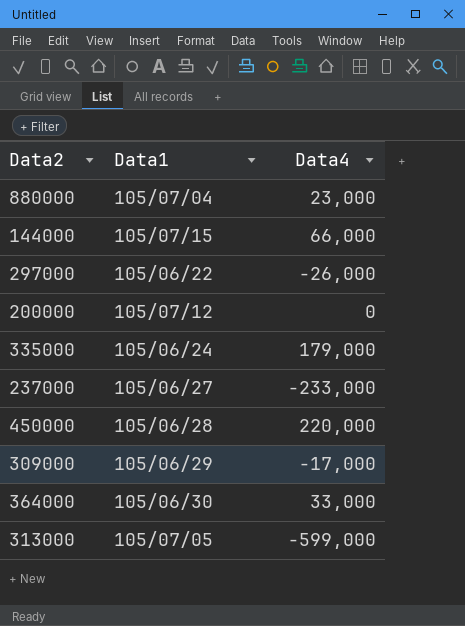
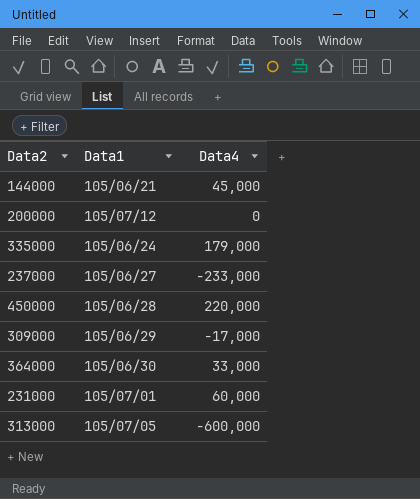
row 880000: 105/07/04 | 23,000 -> none
row 297000: 105/06/22 | -26,000 -> none
144000 | Data1: 105/07/15 -> 105/06/21
144000 | Data4: 66,000 -> 45,000
row 231000: none -> 105/07/01 | 60,000
313000 | Data4: -599,000 -> -600,000

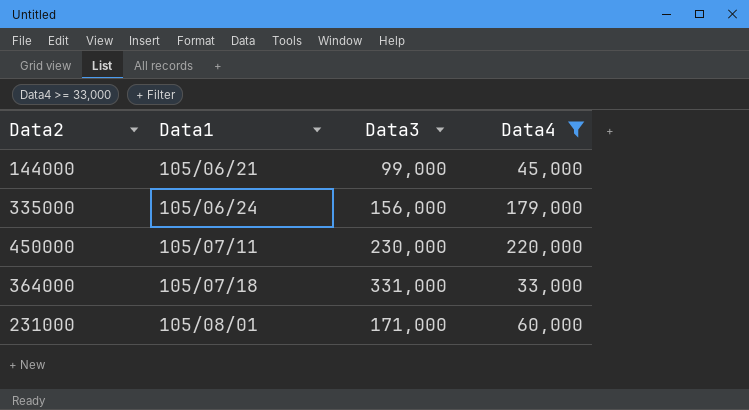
filter: none -> Data4 >= 33,000
column Data3 | position: none -> 3
450000 | Data1: 105/06/28 -> 105/07/11
364000 | Data1: 105/06/30 -> 105/07/18
231000 | Data1: 105/07/01 -> 105/08/01

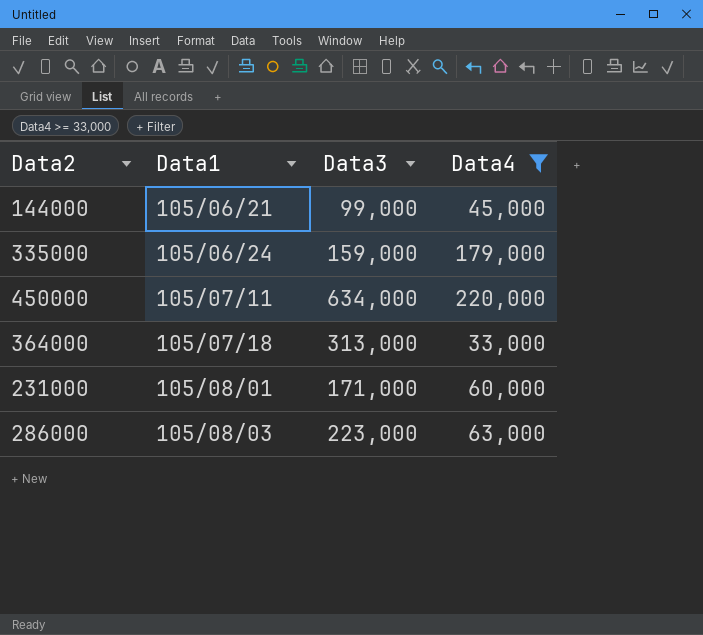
335000 | Data3: 156,000 -> 159,000
450000 | Data3: 230,000 -> 634,000
364000 | Data3: 331,000 -> 313,000
row 286000: none -> 105/08/03 | 223,000 | 63,000

